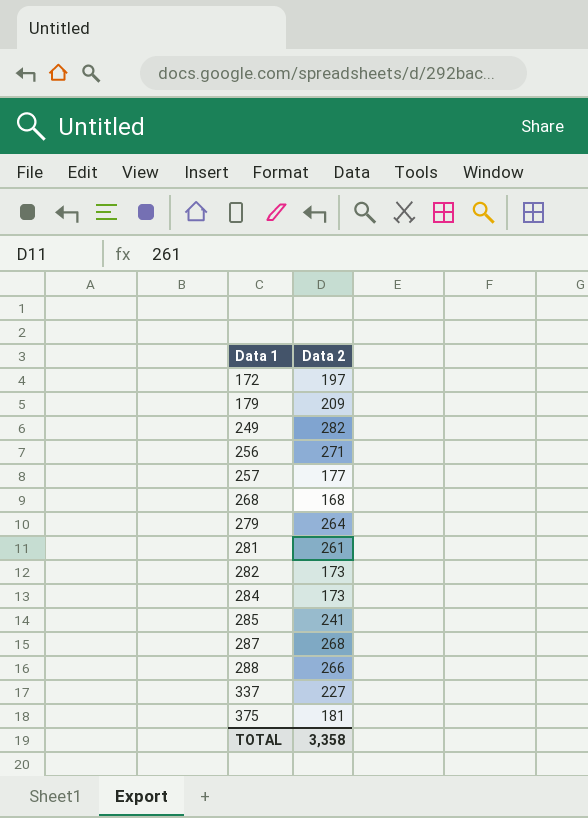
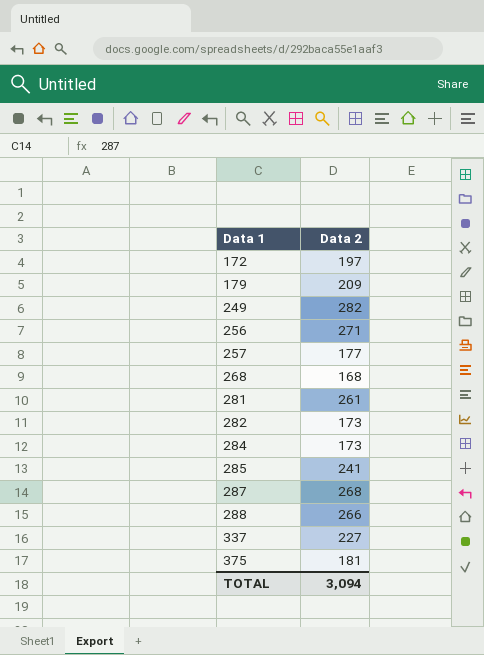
row 279: 264 -> none
TOTAL | Data 2: 3,358 -> 3,094

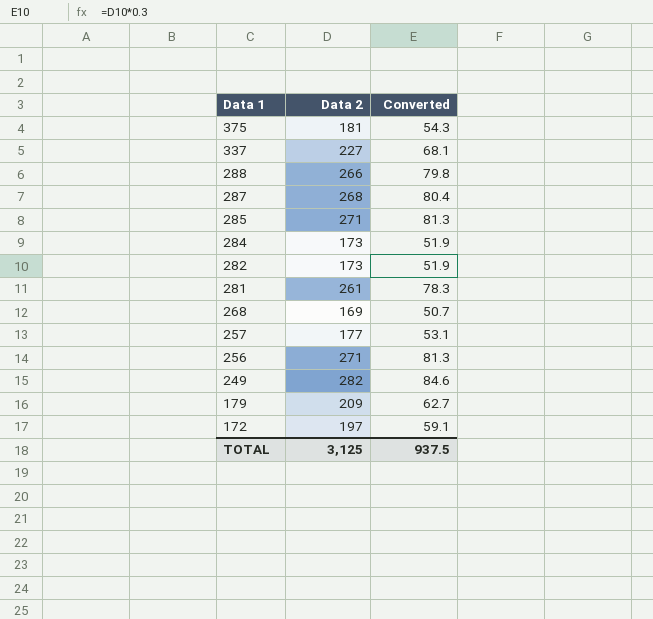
row order: Data 1 ascending -> Data 1 descending
column Converted | formula: none -> [Data 2] * 0.3
285 | Data 2: 241 -> 271
268 | Data 2: 168 -> 169
TOTAL | Data 2: 3,094 -> 3,125

